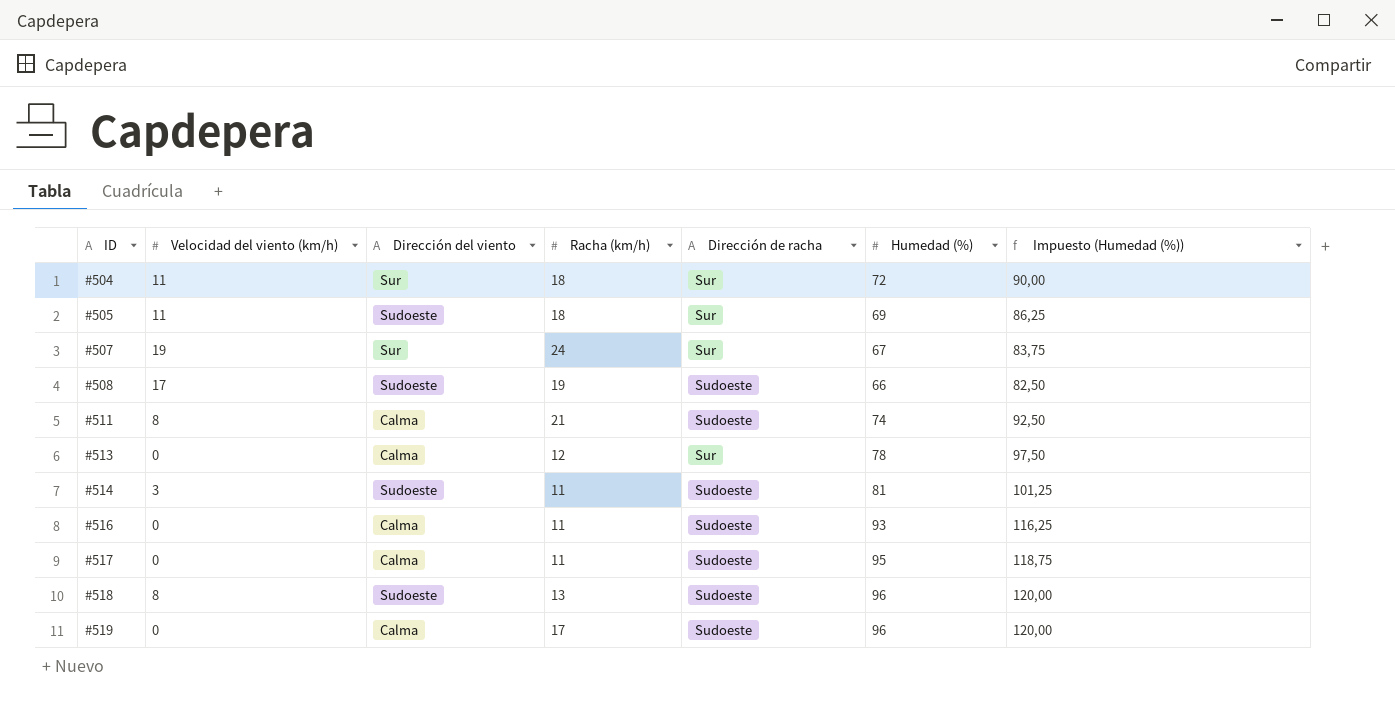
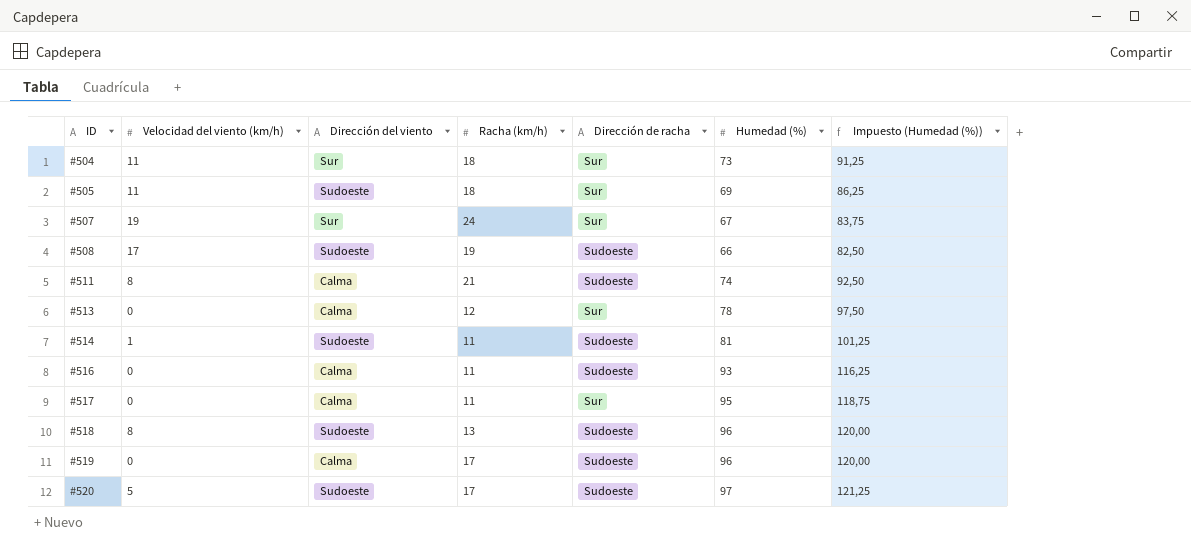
#504 | Humedad (%): 72 -> 73
#504 | Impuesto (Humedad (%)): 90,00 -> 91,25
#514 | Velocidad del viento (km/h): 3 -> 1
#517 | Dirección de racha: Sudoeste -> Sur
row #520: none -> 5 | Sudoeste | 17 | Sudoeste | 97 | 121,25

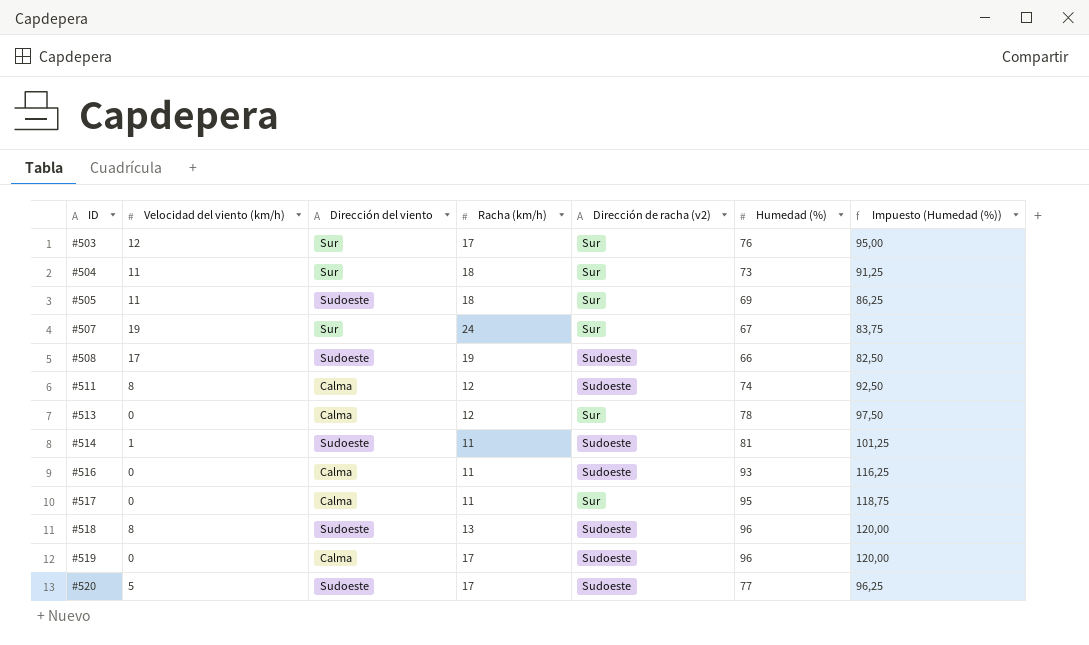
column name: Dirección de racha -> Dirección de racha (v2)
row #503: none -> 12 | Sur | 17 | Sur | 76 | 95,00
#511 | Racha (km/h): 21 -> 12
#520 | Humedad (%): 97 -> 77
#520 | Impuesto (Humedad (%)): 121,25 -> 96,25

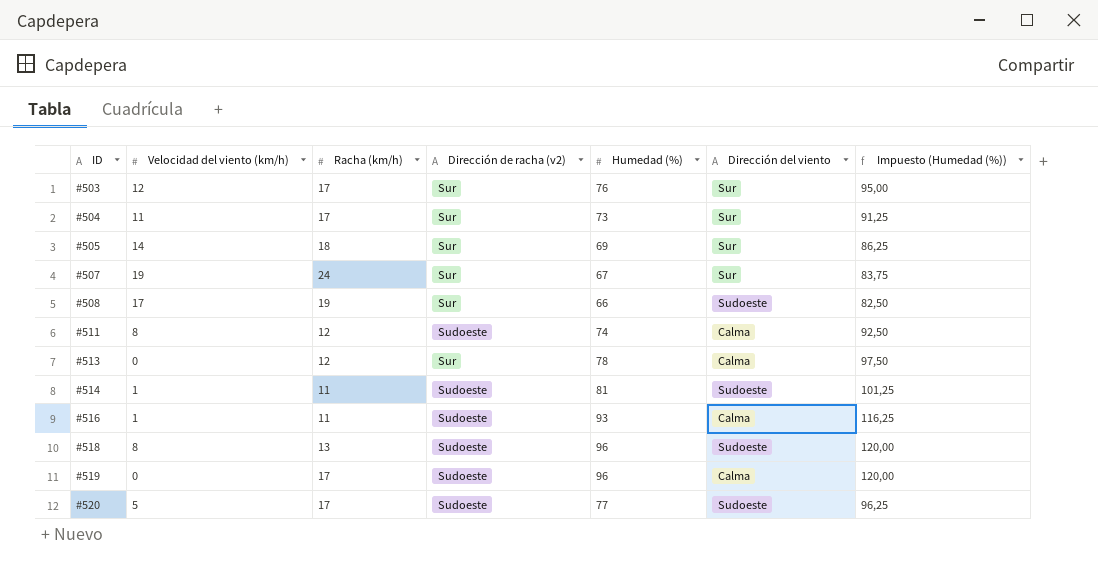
column Dirección del viento | position: 3 -> 6
row #517: 0 | Calma | 11 | Sur | 95 | 118,75 -> none
#504 | Racha (km/h): 18 -> 17
#505 | Velocidad del viento (km/h): 11 -> 14
#505 | Dirección del viento: Sudoeste -> Sur
#508 | Dirección de racha (v2): Sudoeste -> Sur
#516 | Velocidad del viento (km/h): 0 -> 1

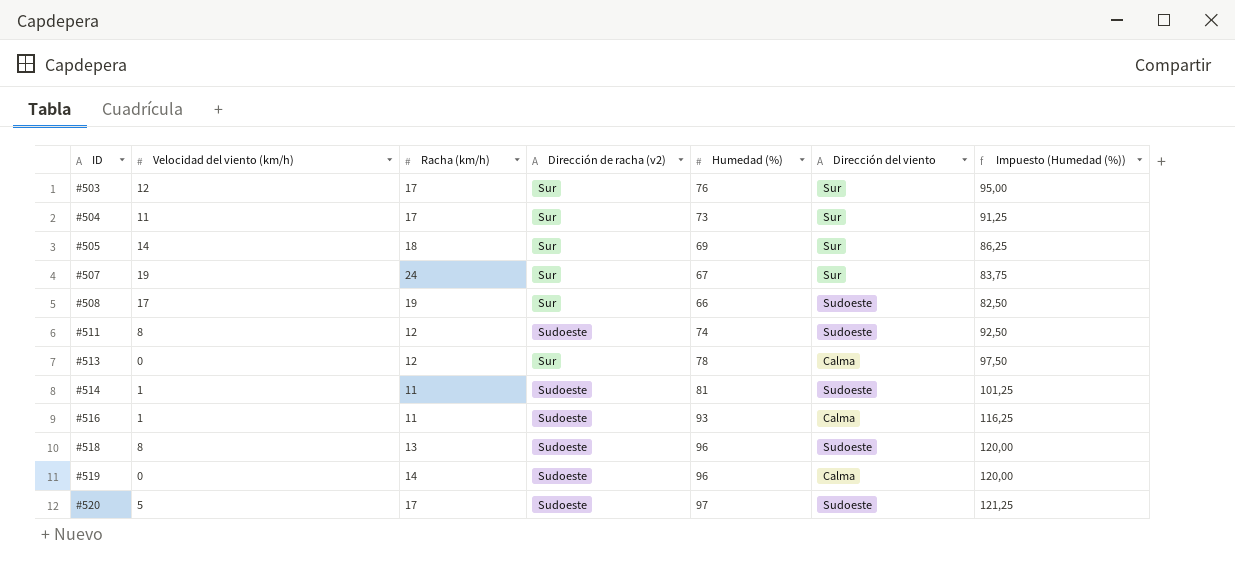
#511 | Dirección del viento: Calma -> Sudoeste
#519 | Racha (km/h): 17 -> 14
#520 | Humedad (%): 77 -> 97
#520 | Impuesto (Humedad (%)): 96,25 -> 121,25

